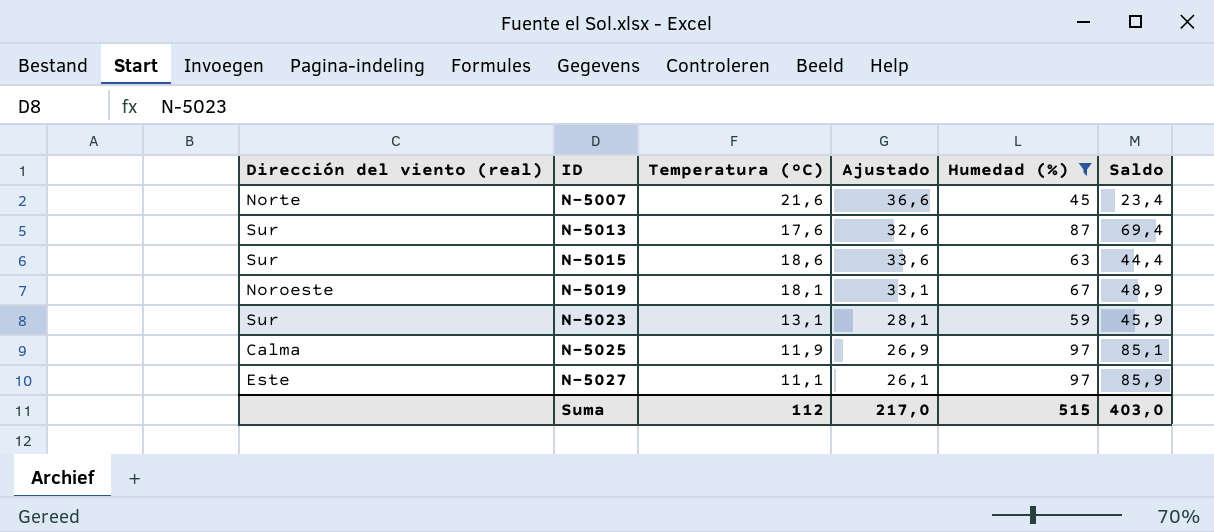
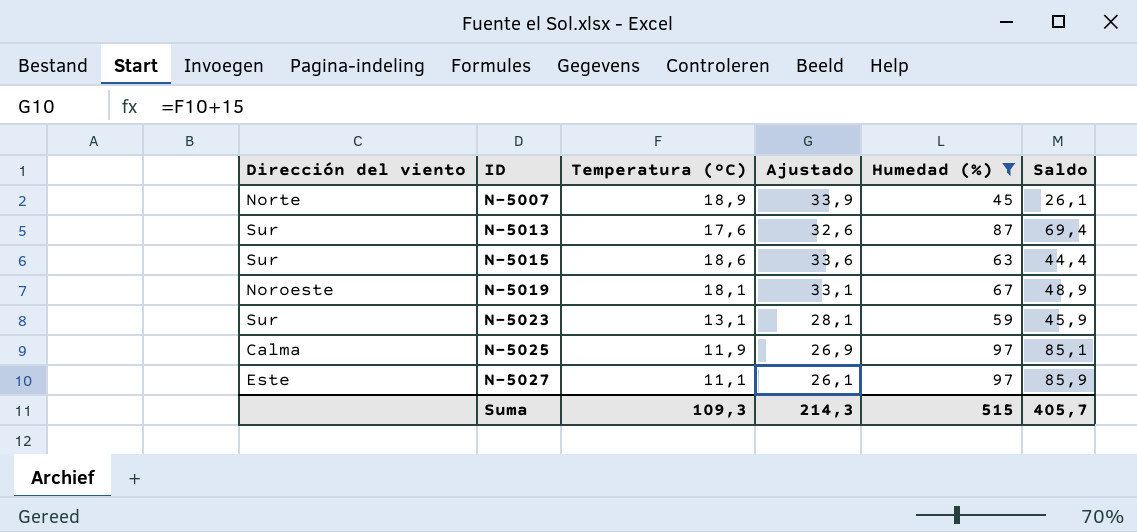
column name: Dirección del viento (real) -> Dirección del viento
N-5007 | Temperatura (ºC): 21,6 -> 18,9
N-5007 | Ajustado: 36,6 -> 33,9
N-5007 | Saldo: 23,4 -> 26,1
Suma | Temperatura (ºC): 112 -> 109,3
Suma | Ajustado: 217,0 -> 214,3
Suma | Saldo: 403,0 -> 405,7

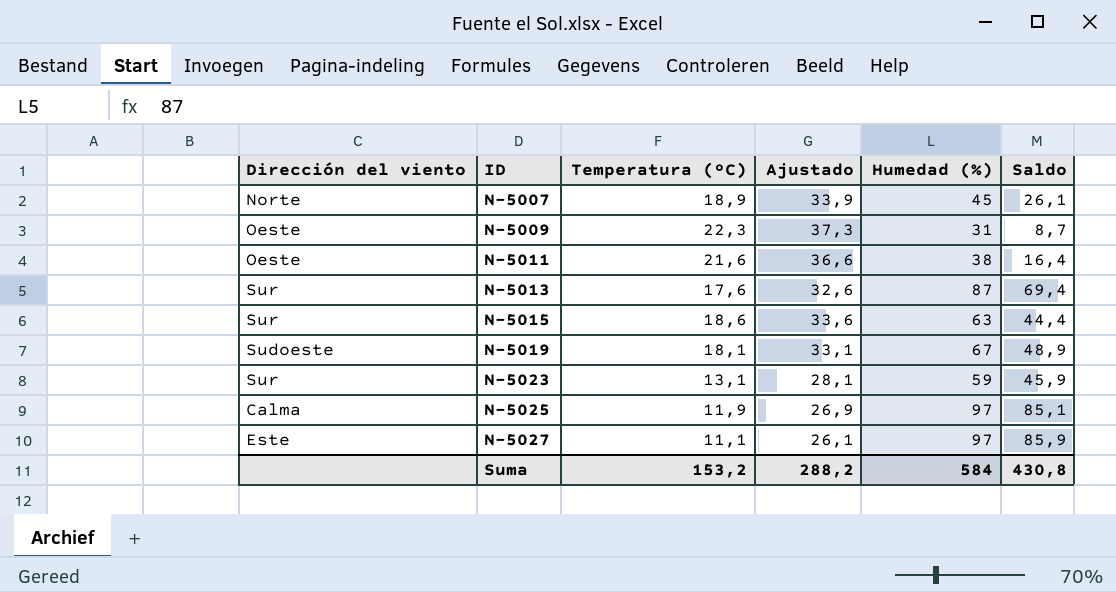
filter: Humedad (%) >= 45 -> none
N-5019 | Dirección del viento: Noroeste -> Sudoeste
Suma | Temperatura (ºC): 109,3 -> 153,2
Suma | Ajustado: 214,3 -> 288,2
Suma | Humedad (%): 515 -> 584
Suma | Saldo: 405,7 -> 430,8

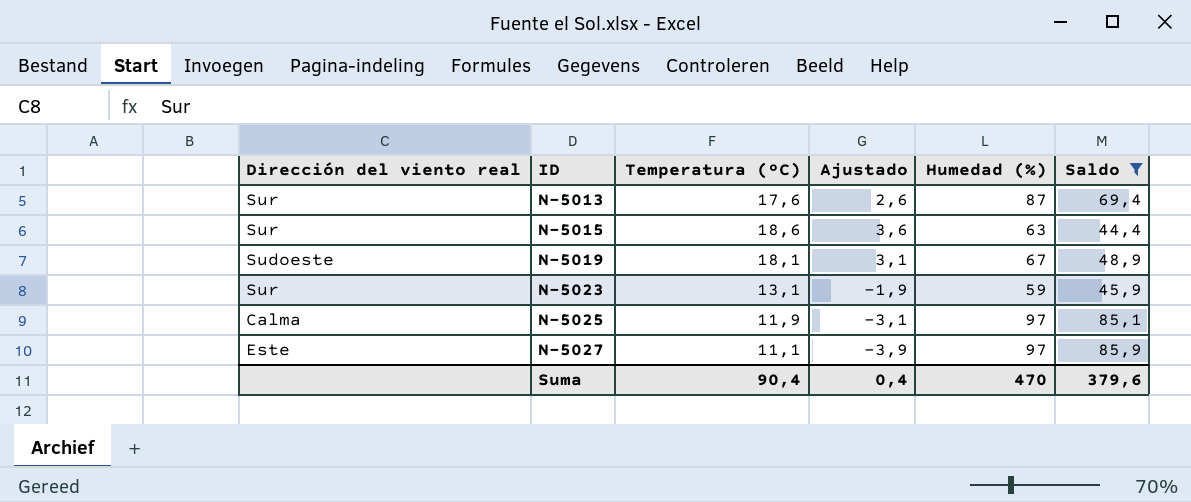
filter: none -> Saldo >= 44,4
column name: Dirección del viento -> Dirección del viento real
column Ajustado | formula: [Temperatura (ºC)] + 15 -> [Temperatura (ºC)] - 15
Suma | Temperatura (ºC): 153,2 -> 90,4
Suma | Ajustado: 288,2 -> 0,4
Suma | Humedad (%): 584 -> 470
Suma | Saldo: 430,8 -> 379,6

